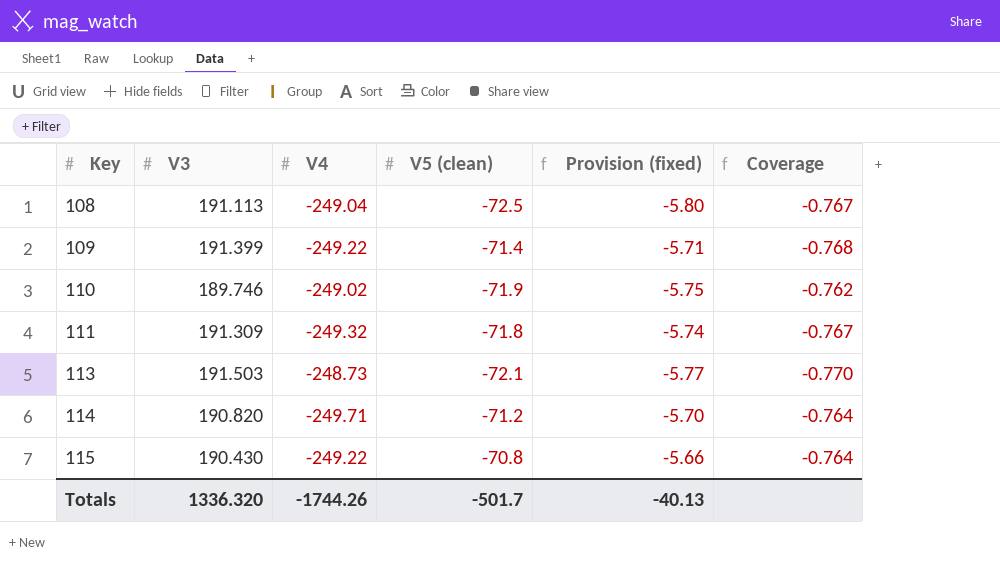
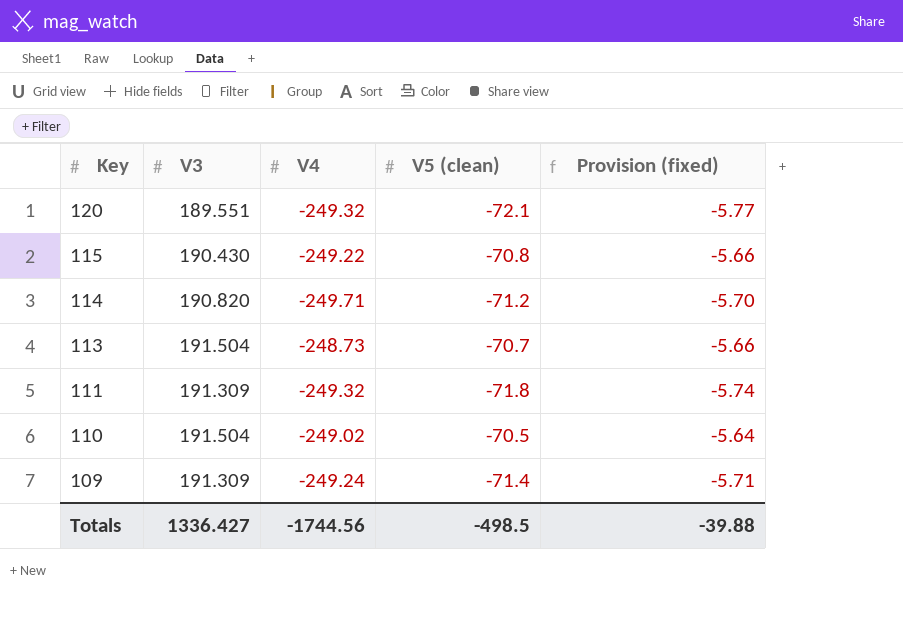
row order: Key ascending -> Key descending
column Coverage | formula: [V3] / [V4] -> none
row 108: 191.113 | -249.04 | -72.5 | -5.80 | -0.767 -> none
row 120: none -> 189.551 | -249.32 | -72.1 | -5.77
113 | V3: 191.503 -> 191.504
113 | V5 (clean): -72.1 -> -70.7
113 | Provision (fixed): -5.77 -> -5.66
110 | V3: 189.746 -> 191.504
110 | V5 (clean): -71.9 -> -70.5
110 | Provision (fixed): -5.75 -> -5.64
109 | V3: 191.399 -> 191.309
109 | V4: -249.22 -> -249.24
Totals | V3: 1336.320 -> 1336.427
Totals | V4: -1744.26 -> -1744.56
Totals | V5 (clean): -501.7 -> -498.5
Totals | Provision (fixed): -40.13 -> -39.88

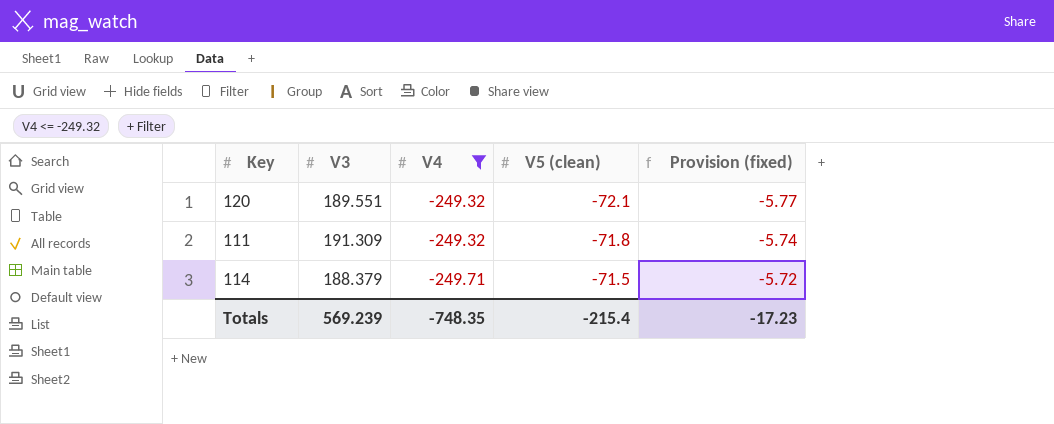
filter: none -> V4 <= -249.32
row order: Key descending -> V4 descending
114 | V3: 190.820 -> 188.379
114 | V5 (clean): -71.2 -> -71.5
114 | Provision (fixed): -5.70 -> -5.72
Totals | V3: 1336.427 -> 569.239
Totals | V4: -1744.56 -> -748.35
Totals | V5 (clean): -498.5 -> -215.4
Totals | Provision (fixed): -39.88 -> -17.23

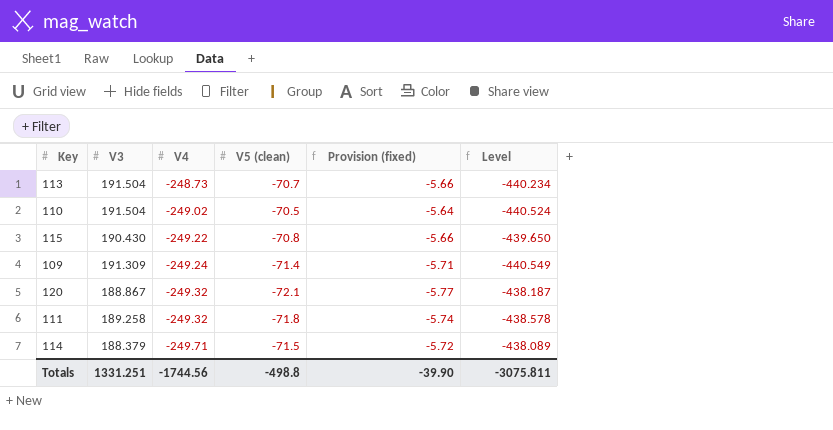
filter: V4 <= -249.32 -> none
column Level | formula: none -> [V4] - [V3]
120 | V3: 189.551 -> 188.867
111 | V3: 191.309 -> 189.258
Totals | V3: 569.239 -> 1331.251
Totals | V4: -748.35 -> -1744.56
Totals | V5 (clean): -215.4 -> -498.8
Totals | Provision (fixed): -17.23 -> -39.90

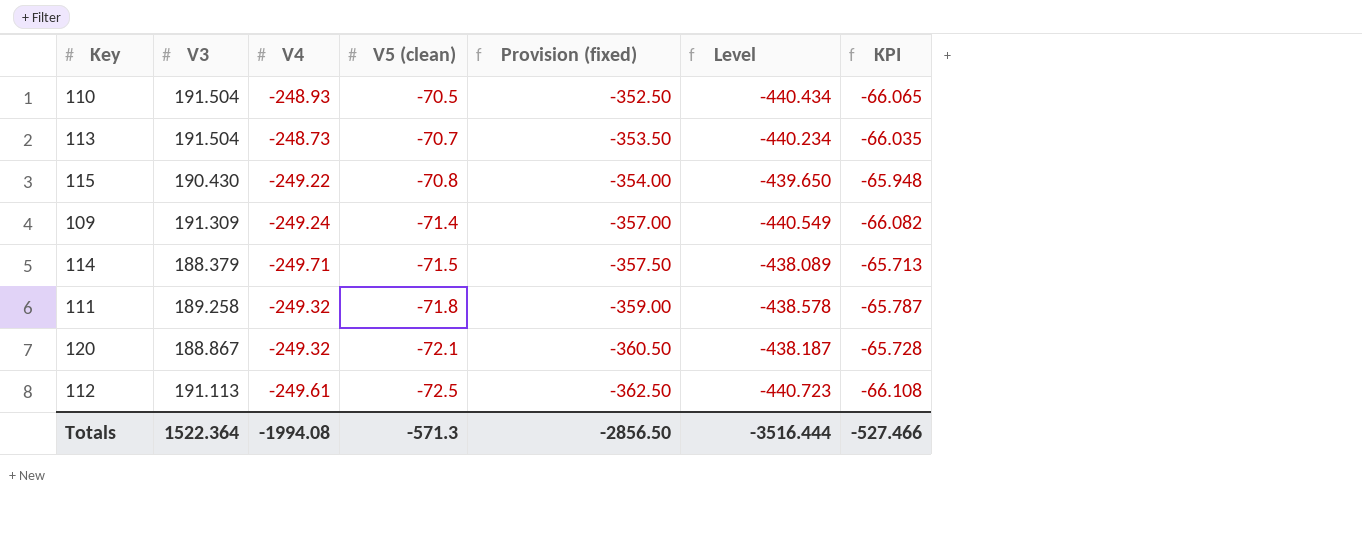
row order: V4 descending -> V5 (clean) descending
column Provision (fixed) | formula: [V5 (clean)] * 0.08 -> [V5 (clean)] * 5
column KPI | formula: none -> [Level] * 0.15
110 | V4: -249.02 -> -248.93
110 | Level: -440.524 -> -440.434
row 112: none -> 191.113 | -249.61 | -72.5 | -362.50 | -440.723 | -66.108
Totals | V3: 1331.251 -> 1522.364
Totals | V4: -1744.56 -> -1994.08
Totals | V5 (clean): -498.8 -> -571.3
Totals | Provision (fixed): -39.90 -> -2856.50
Totals | Level: -3075.811 -> -3516.444

